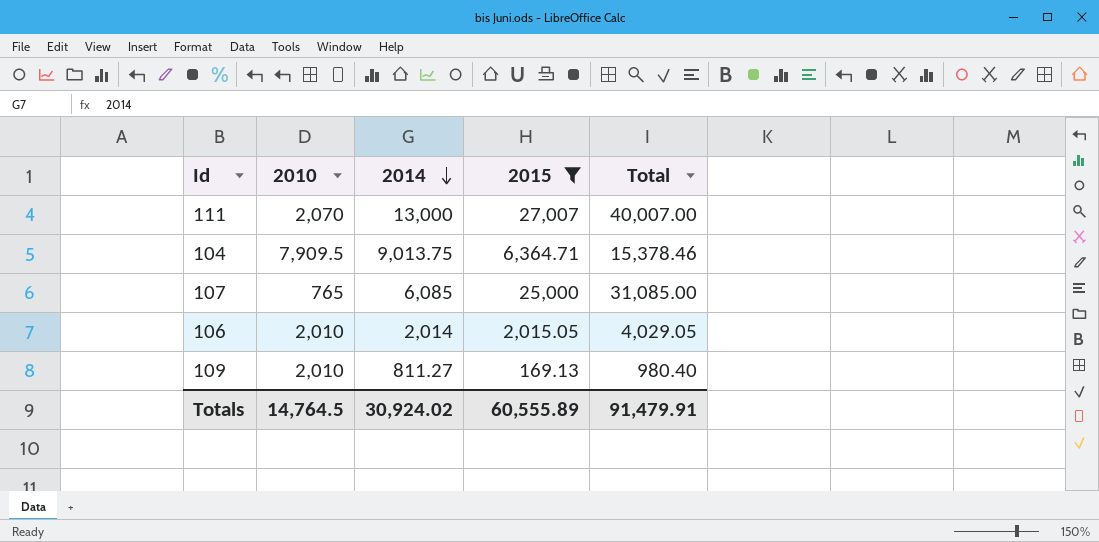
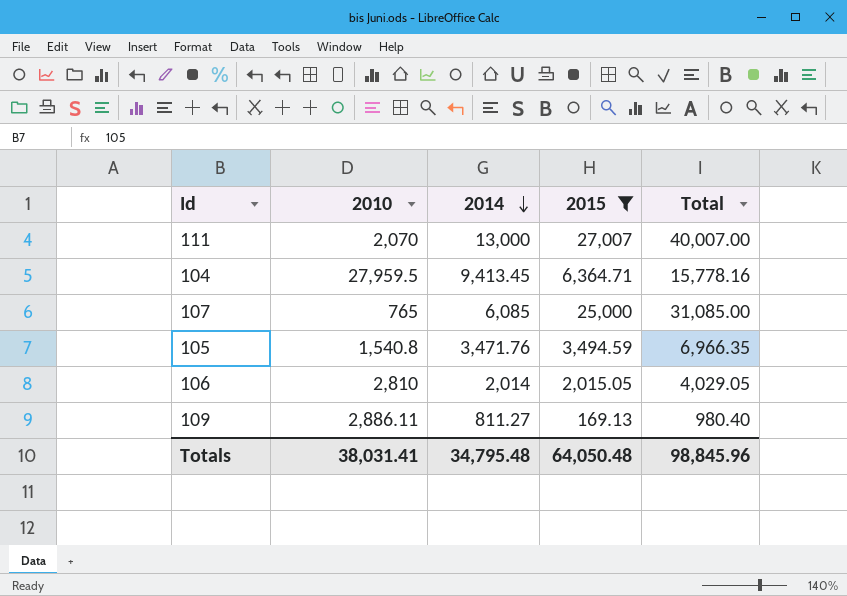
104 | 2010: 7,909.5 -> 27,959.5
104 | 2014: 9,013.75 -> 9,413.45
104 | Total: 15,378.46 -> 15,778.16
row 105: none -> 1,540.8 | 3,471.76 | 3,494.59 | 6,966.35
106 | 2010: 2,010 -> 2,810
109 | 2010: 2,010 -> 2,886.11
Totals | 2010: 14,764.5 -> 38,031.41
Totals | 2014: 30,924.02 -> 34,795.48
Totals | 2015: 60,555.89 -> 64,050.48
Totals | Total: 91,479.91 -> 98,845.96

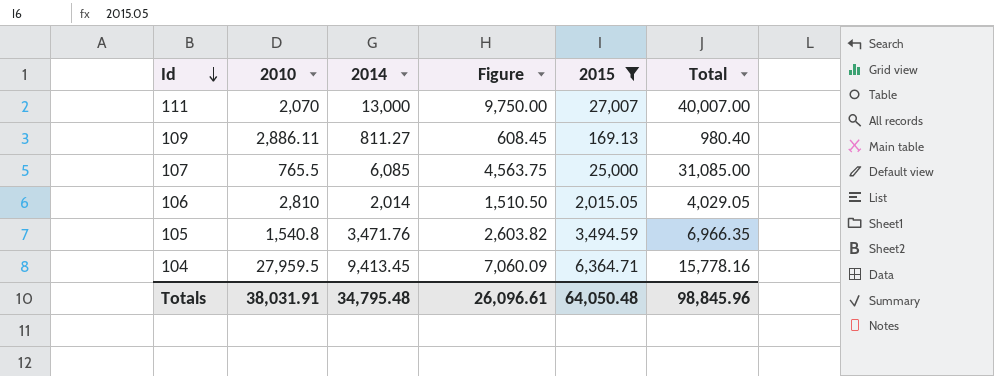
row order: 2014 descending -> Id descending
column Figure | formula: none -> [2014] * 0.75
107 | 2010: 765 -> 765.5
Totals | 2010: 38,031.41 -> 38,031.91

